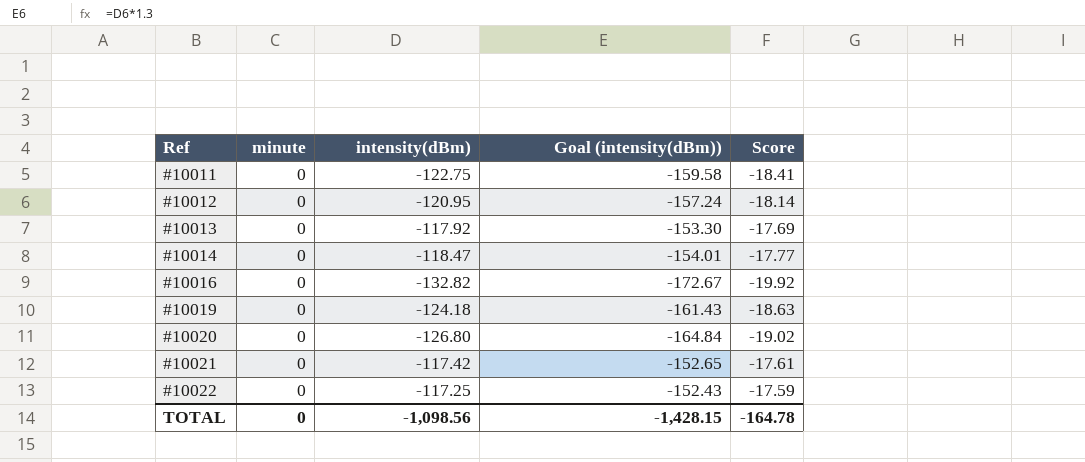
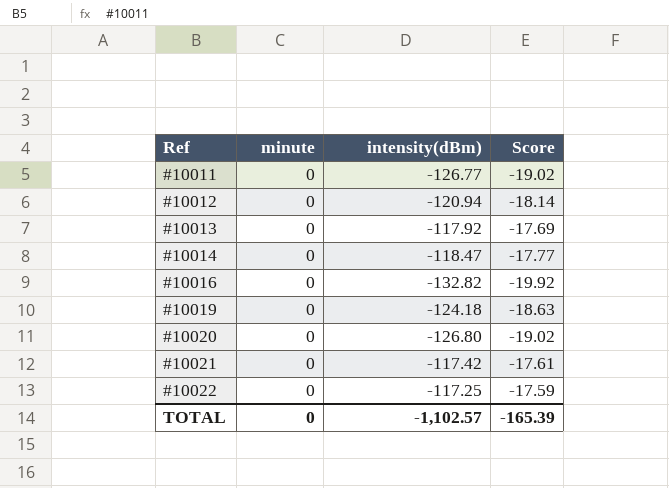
column Goal (intensity(dBm)) | formula: [intensity(dBm)] * 1.3 -> none
#10011 | intensity(dBm): -122.75 -> -126.77
#10011 | Score: -18.41 -> -19.02
#10012 | intensity(dBm): -120.95 -> -120.94
TOTAL | intensity(dBm): -1,098.56 -> -1,102.57
TOTAL | Score: -164.78 -> -165.39

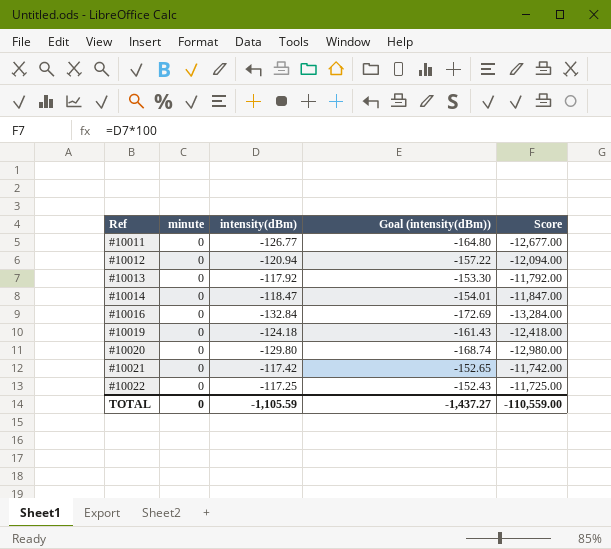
column Goal (intensity(dBm)) | formula: none -> [intensity(dBm)] * 1.3
column Score | formula: [intensity(dBm)] * 0.15 -> [intensity(dBm)] * 100
#10016 | intensity(dBm): -132.82 -> -132.84
#10020 | intensity(dBm): -126.80 -> -129.80
TOTAL | intensity(dBm): -1,102.57 -> -1,105.59
TOTAL | Score: -165.39 -> -110,559.00

